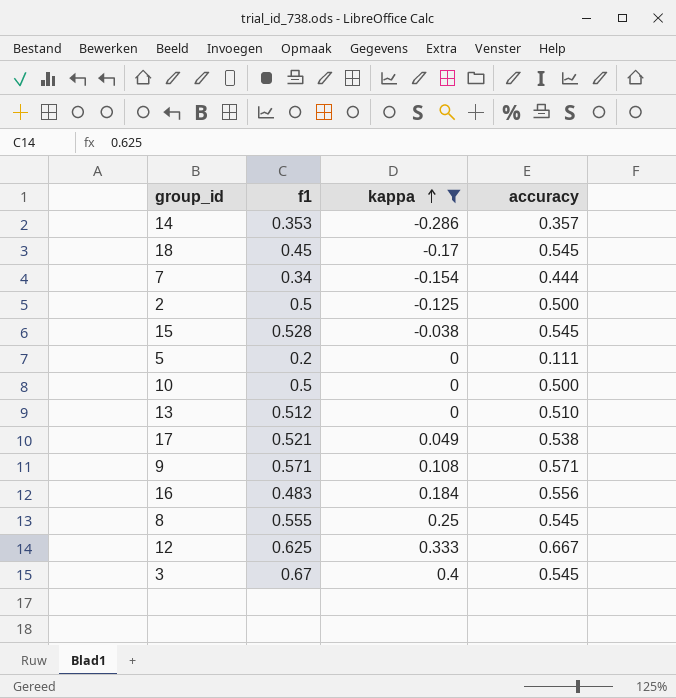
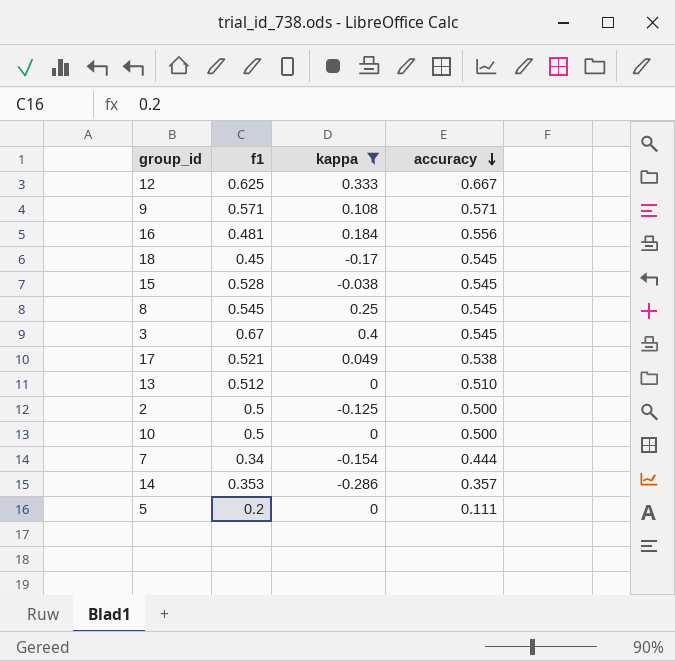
row order: kappa ascending -> accuracy descending
16 | f1: 0.483 -> 0.481
8 | f1: 0.555 -> 0.545

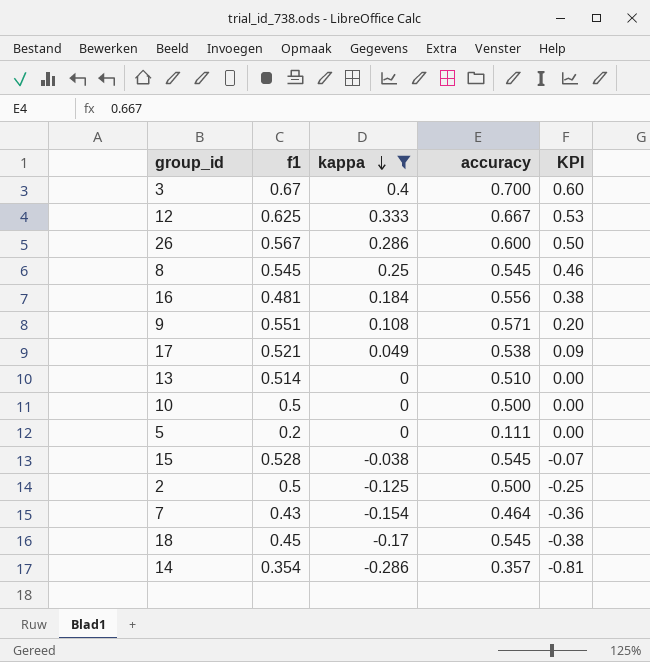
row order: accuracy descending -> kappa descending
column KPI | formula: none -> [kappa] / [f1]
3 | accuracy: 0.545 -> 0.700
row 26: none -> 0.567 | 0.286 | 0.600 | 0.50
9 | f1: 0.571 -> 0.551
13 | f1: 0.512 -> 0.514
7 | f1: 0.34 -> 0.43
7 | accuracy: 0.444 -> 0.464
14 | f1: 0.353 -> 0.354

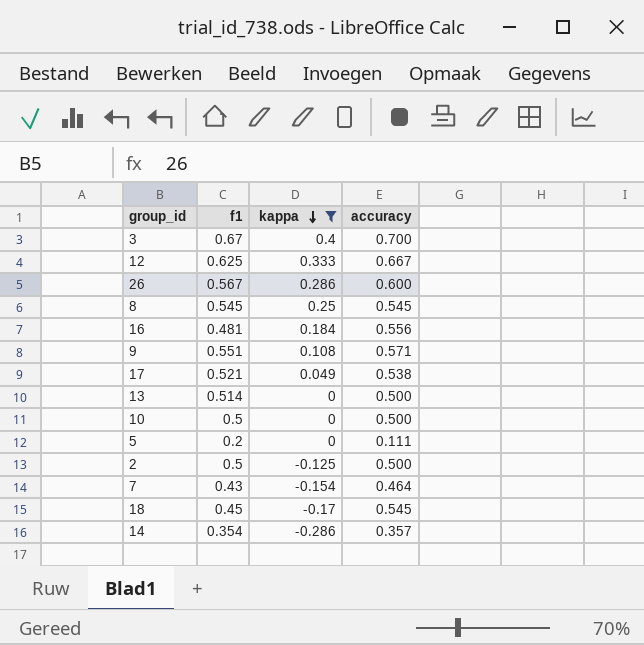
column KPI | formula: [kappa] / [f1] -> none
row 15: 0.528 | -0.038 | 0.545 | -0.07 -> none
13 | accuracy: 0.510 -> 0.500

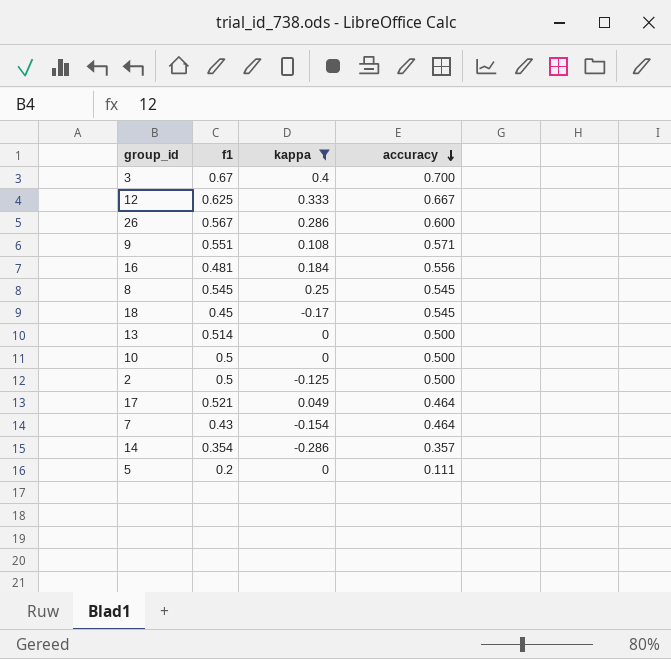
row order: kappa descending -> accuracy descending
17 | accuracy: 0.538 -> 0.464

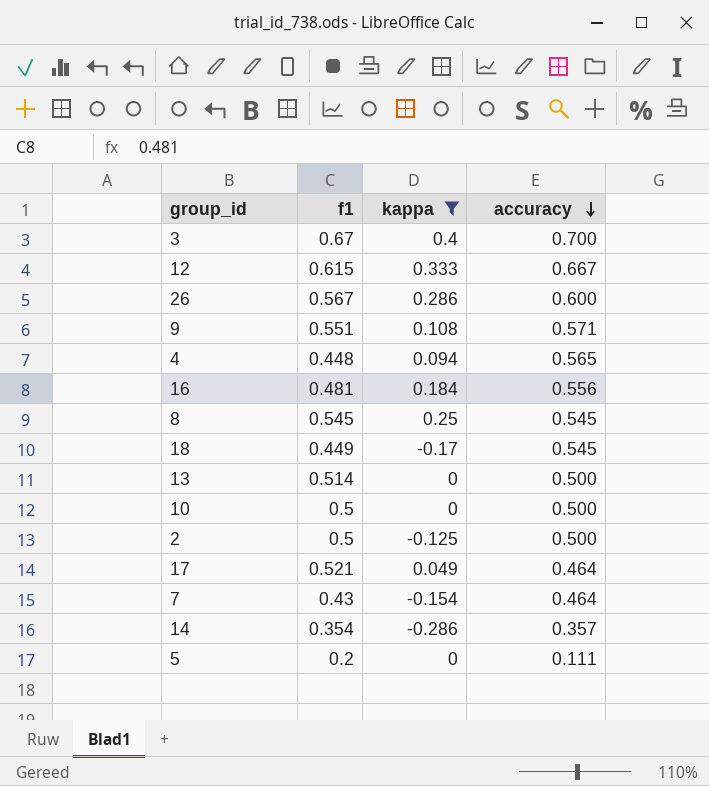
12 | f1: 0.625 -> 0.615
row 4: none -> 0.448 | 0.094 | 0.565
18 | f1: 0.45 -> 0.449

